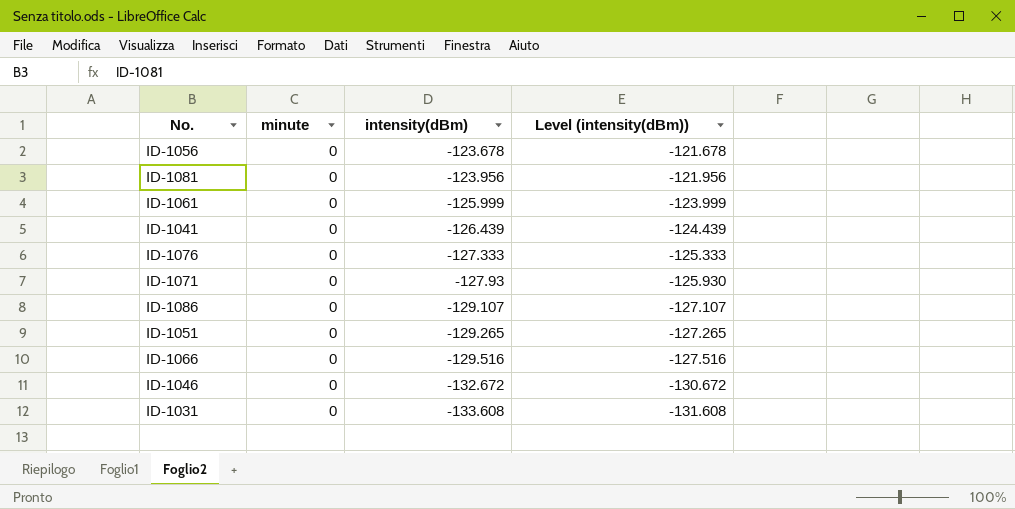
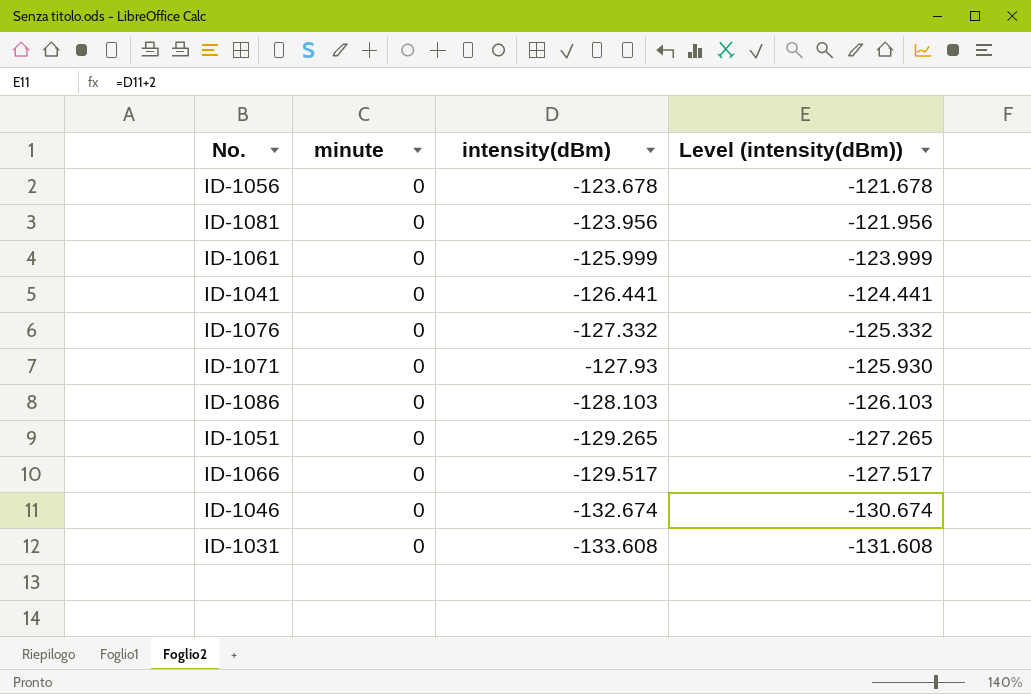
ID-1041 | intensity(dBm): -126.439 -> -126.441
ID-1041 | Level (intensity(dBm)): -124.439 -> -124.441
ID-1076 | intensity(dBm): -127.333 -> -127.332
ID-1076 | Level (intensity(dBm)): -125.333 -> -125.332
ID-1086 | intensity(dBm): -129.107 -> -128.103
ID-1086 | Level (intensity(dBm)): -127.107 -> -126.103
ID-1066 | intensity(dBm): -129.516 -> -129.517
ID-1066 | Level (intensity(dBm)): -127.516 -> -127.517
ID-1046 | intensity(dBm): -132.672 -> -132.674
ID-1046 | Level (intensity(dBm)): -130.672 -> -130.674

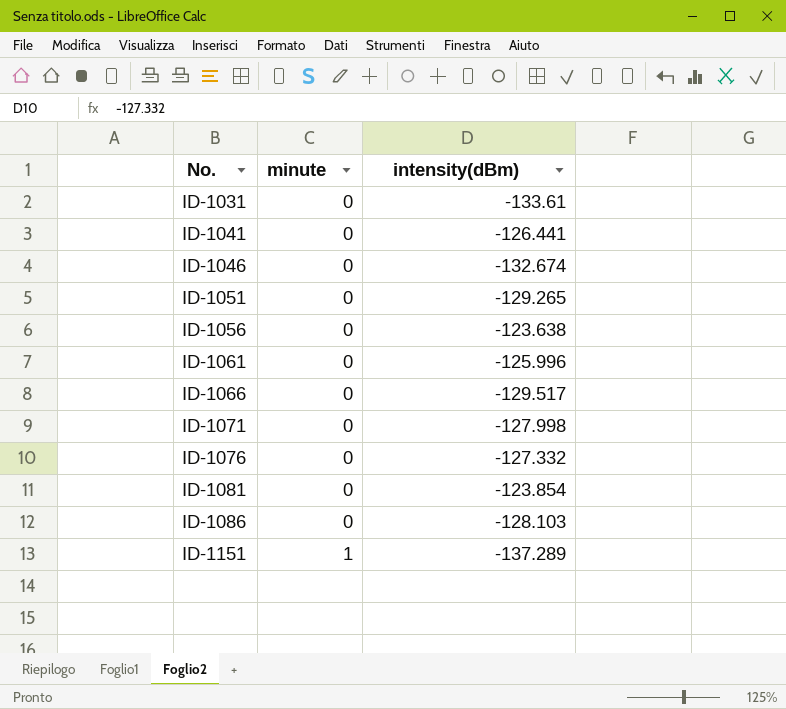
row order: intensity(dBm) descending -> No. ascending
column Level (intensity(dBm)) | formula: [intensity(dBm)] + 2 -> none
ID-1031 | intensity(dBm): -133.608 -> -133.61
ID-1056 | intensity(dBm): -123.678 -> -123.638
ID-1061 | intensity(dBm): -125.999 -> -125.996
ID-1071 | intensity(dBm): -127.93 -> -127.998
ID-1081 | intensity(dBm): -123.956 -> -123.854
row ID-1151: none -> 1 | -137.289

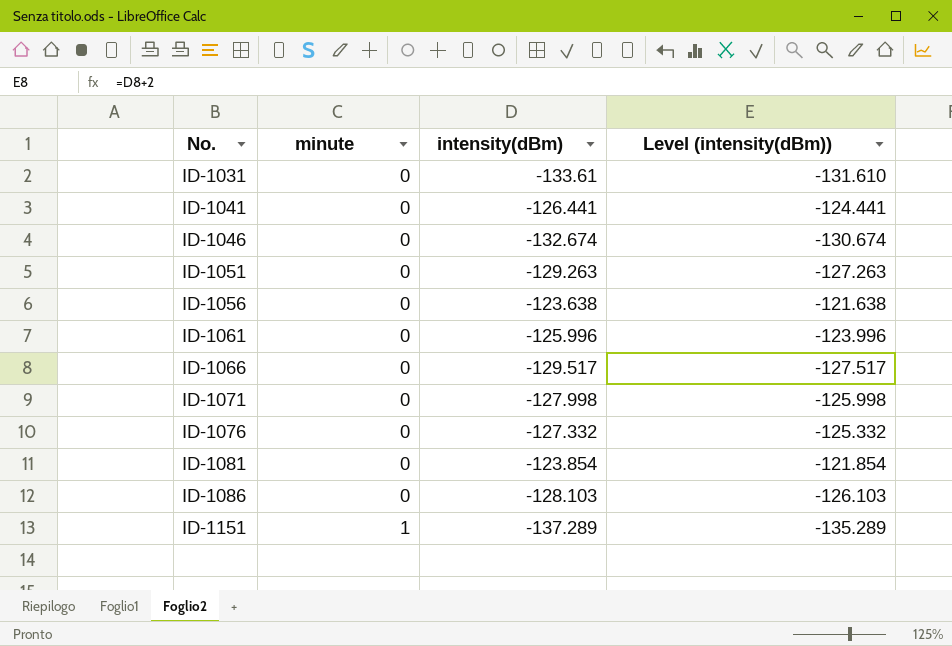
column Level (intensity(dBm)) | formula: none -> [intensity(dBm)] + 2
ID-1051 | intensity(dBm): -129.265 -> -129.263

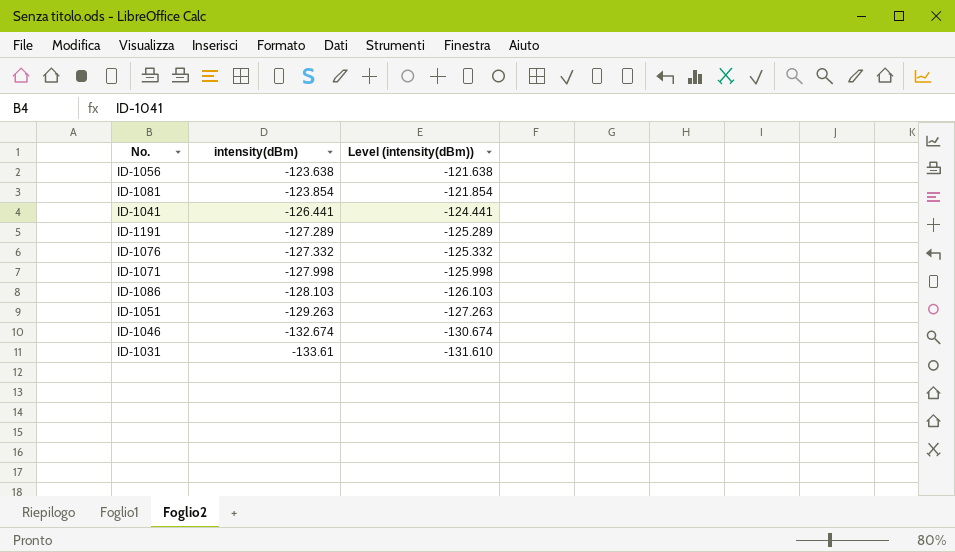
row order: No. ascending -> intensity(dBm) descending
column minute | position: 2 -> none
row ID-1061: 0 | -125.996 | -123.996 -> none
row ID-1066: 0 | -129.517 | -127.517 -> none
row ID-1151: 1 | -137.289 | -135.289 -> none
row ID-1191: none -> -127.289 | -125.289

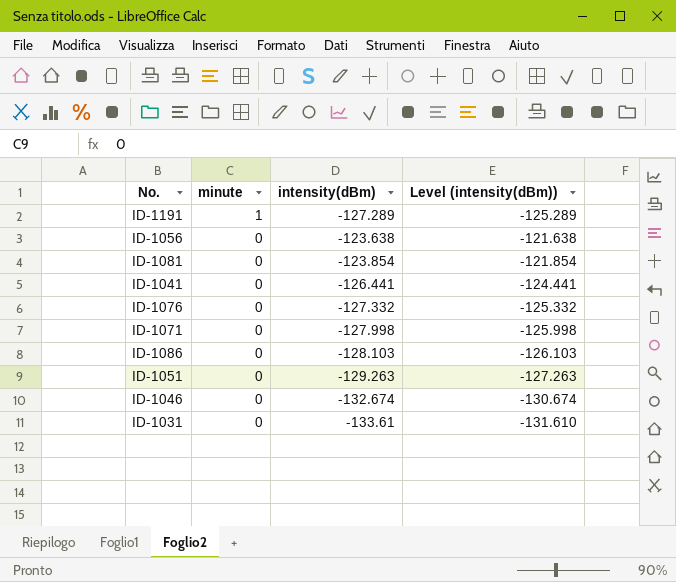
row order: intensity(dBm) descending -> minute descending
column minute | position: none -> 2

